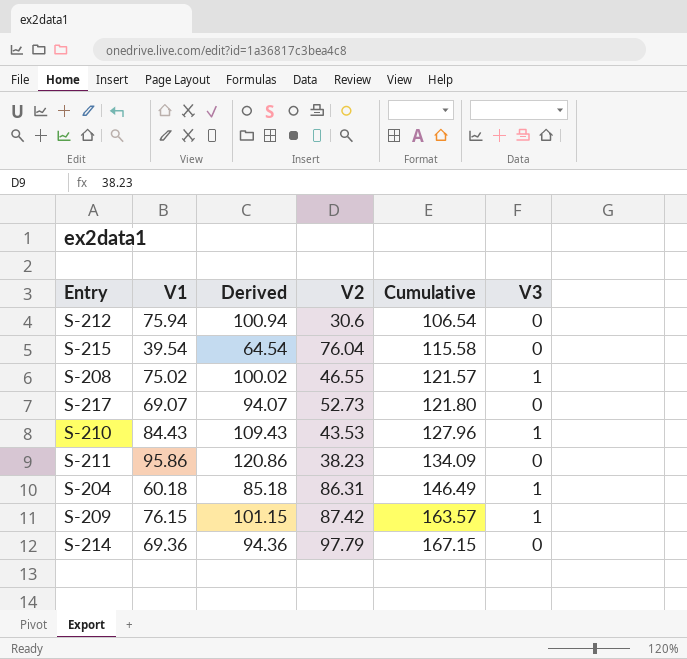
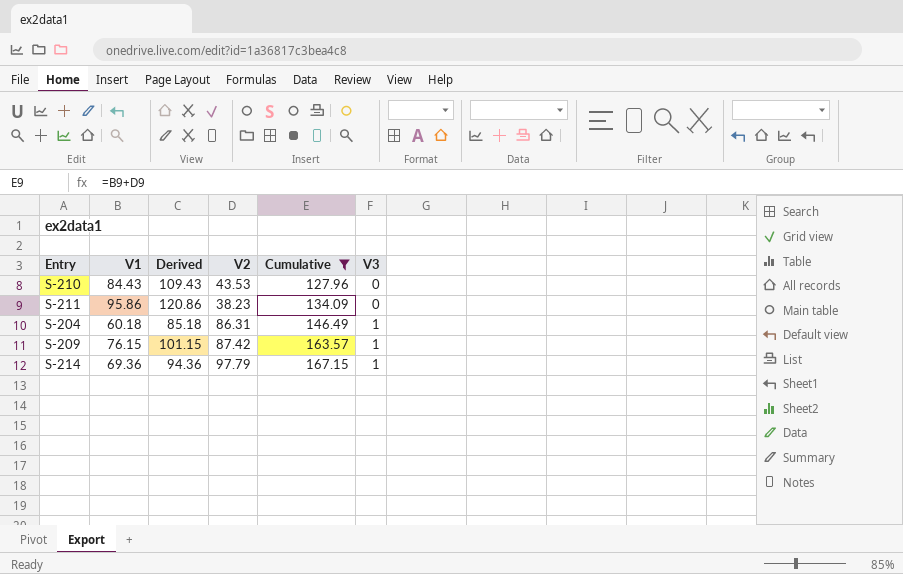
filter: none -> Cumulative >= 127.96
S-210 | V3: 1 -> 0
S-214 | V3: 0 -> 1

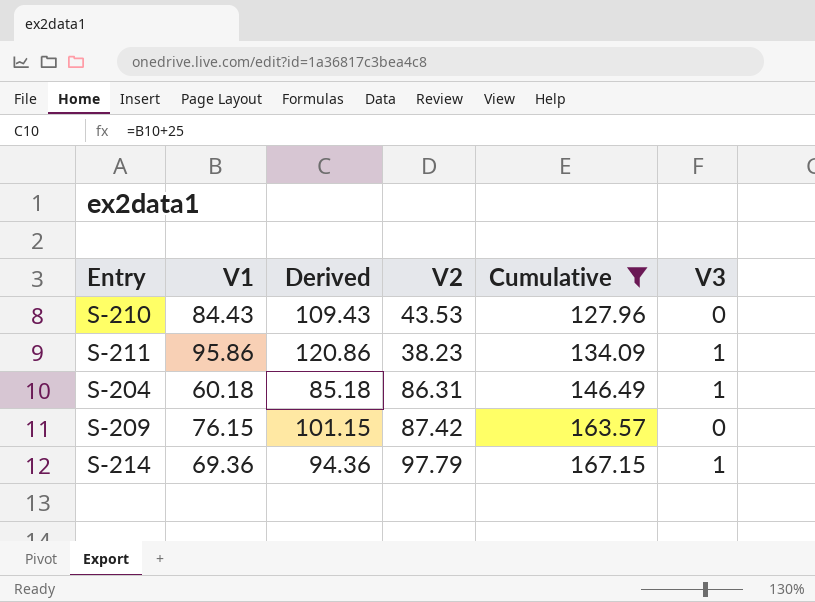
S-211 | V3: 0 -> 1
S-209 | V3: 1 -> 0

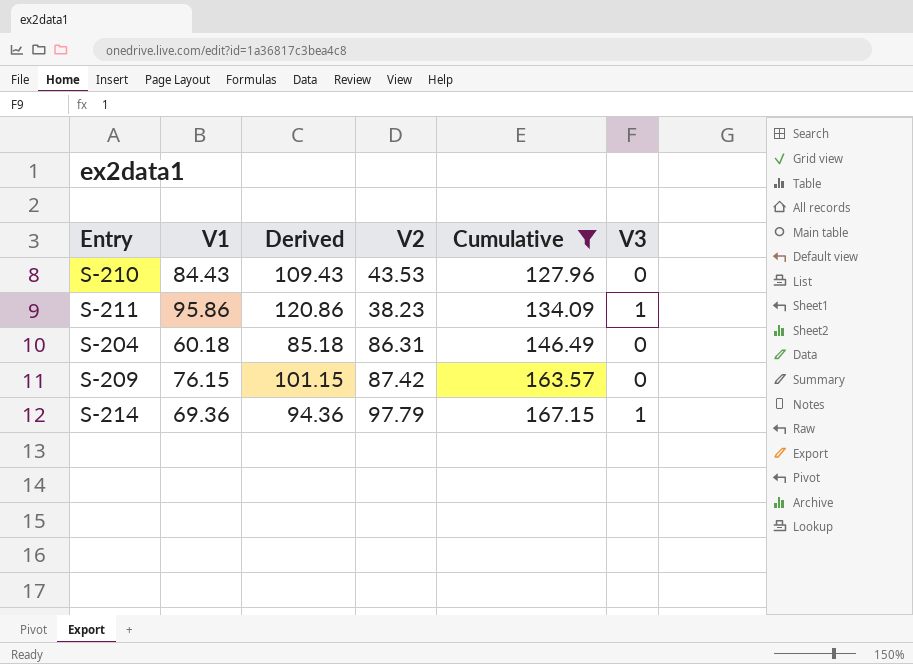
S-204 | V3: 1 -> 0

